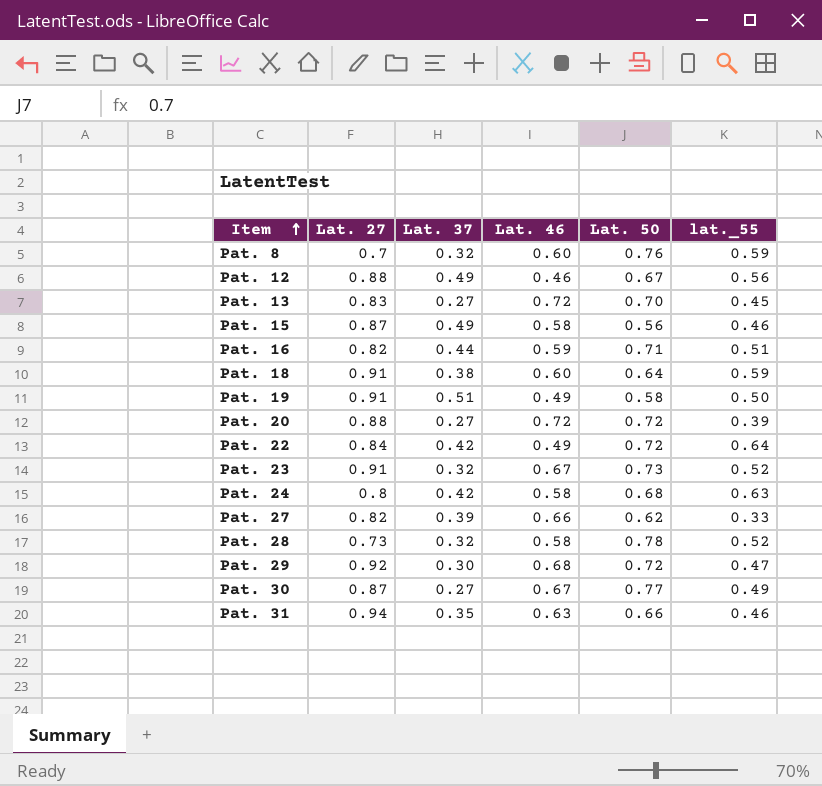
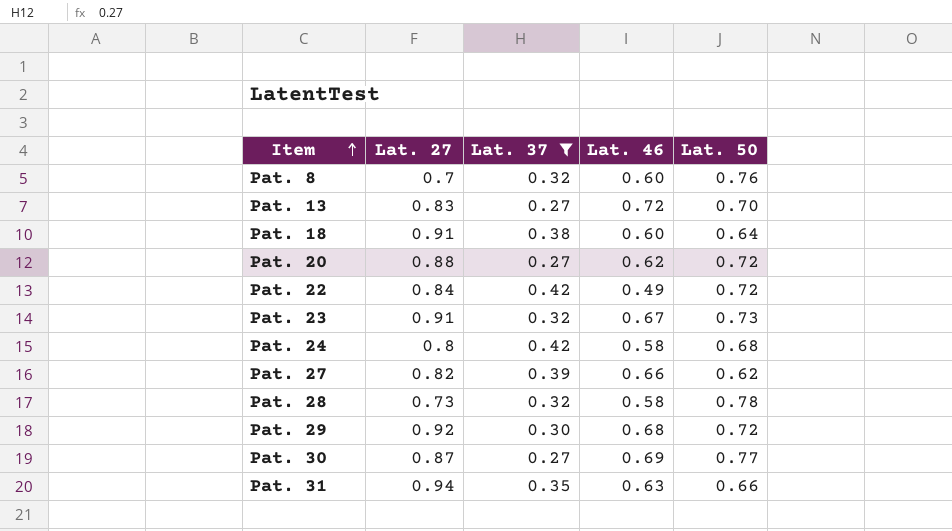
filter: none -> Lat. 37 <= 0.42
column lat._55 | position: 6 -> none
Pat. 20 | Lat. 46: 0.72 -> 0.62
Pat. 30 | Lat. 46: 0.67 -> 0.69

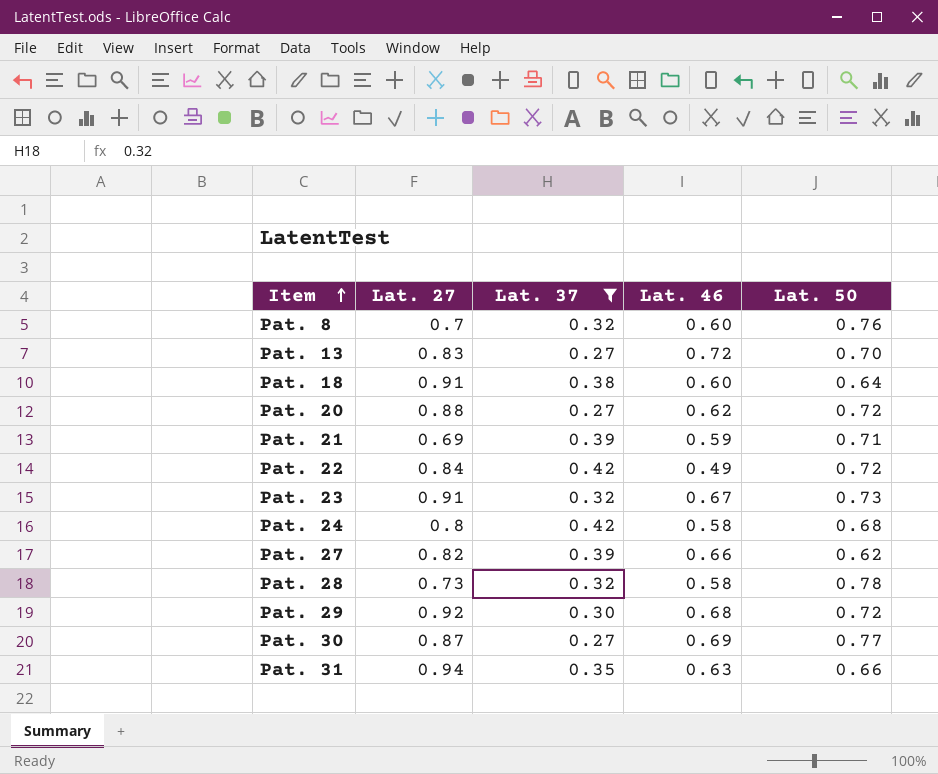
row Pat. 21: none -> 0.69 | 0.39 | 0.59 | 0.71

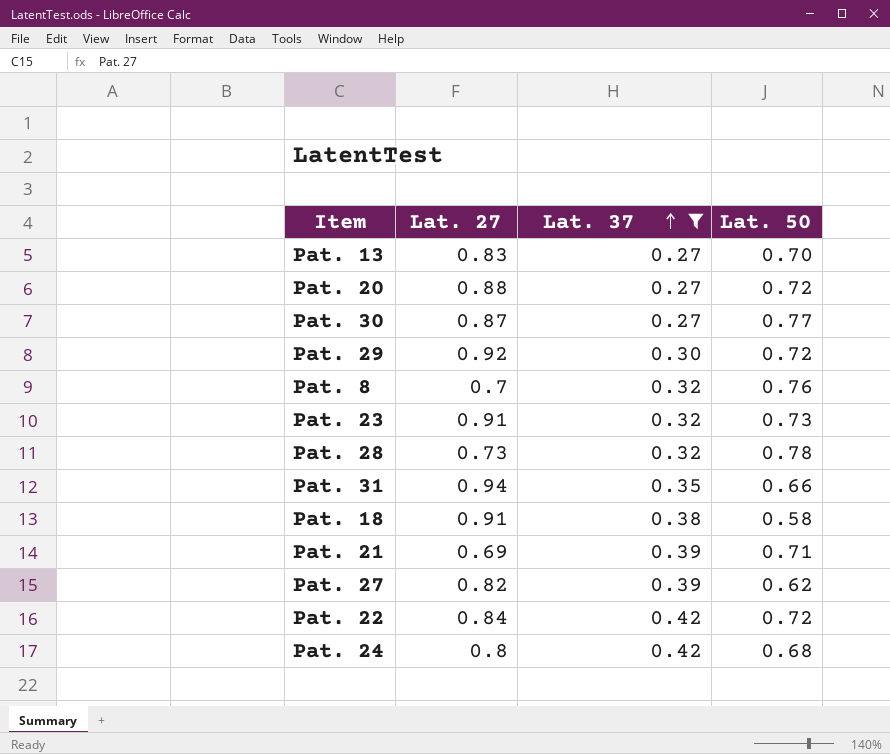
row order: Item ascending -> Lat. 37 ascending
column Lat. 46 | position: 4 -> none
Pat. 18 | Lat. 50: 0.64 -> 0.58

